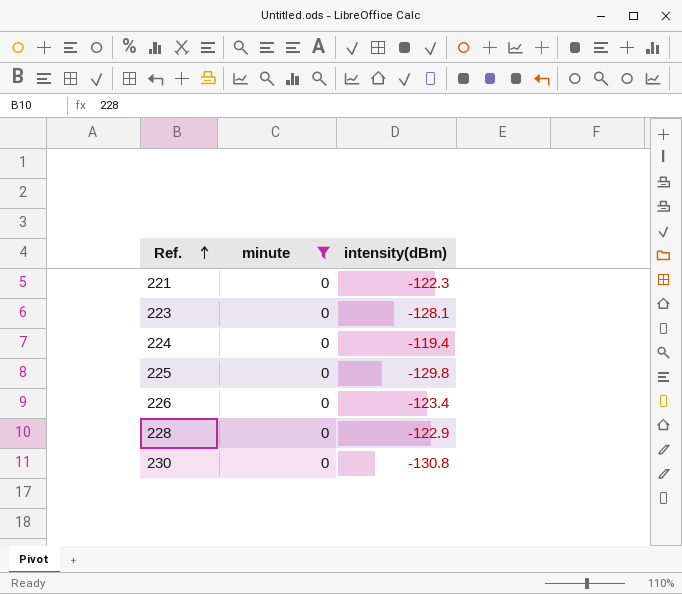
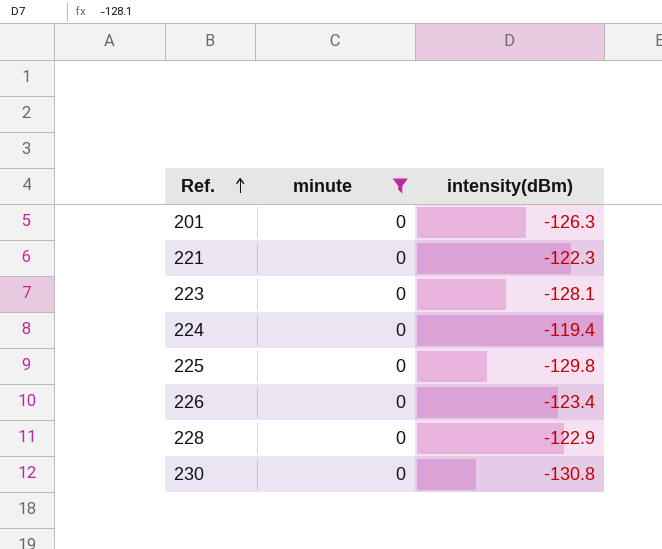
row 201: none -> 0 | -126.3

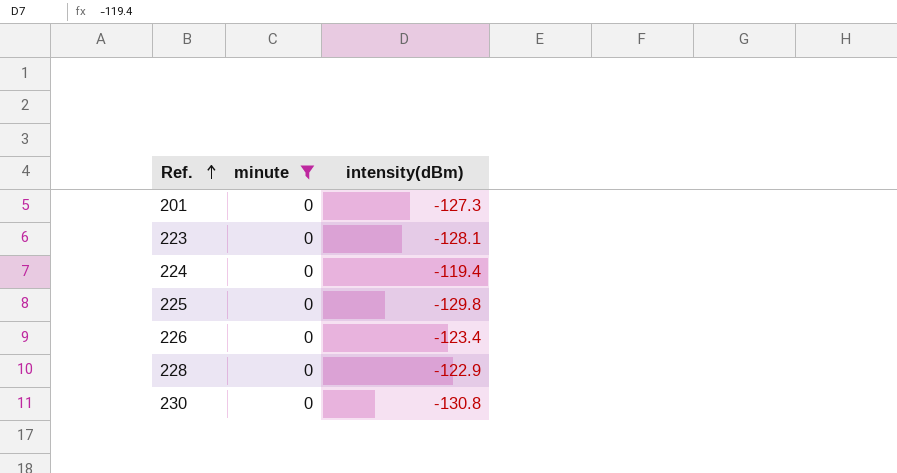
row 221: 0 | -122.3 -> none
201 | intensity(dBm): -126.3 -> -127.3

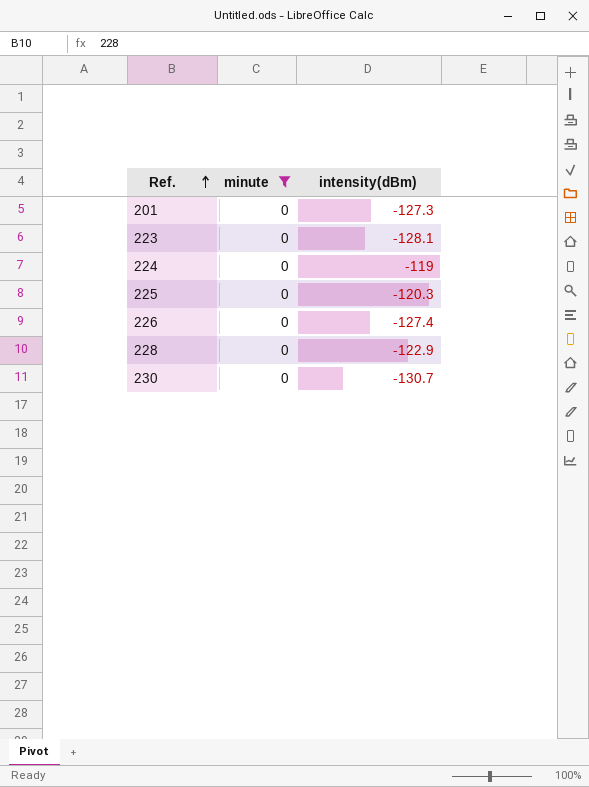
224 | intensity(dBm): -119.4 -> -119
225 | intensity(dBm): -129.8 -> -120.3
226 | intensity(dBm): -123.4 -> -127.4
230 | intensity(dBm): -130.8 -> -130.7

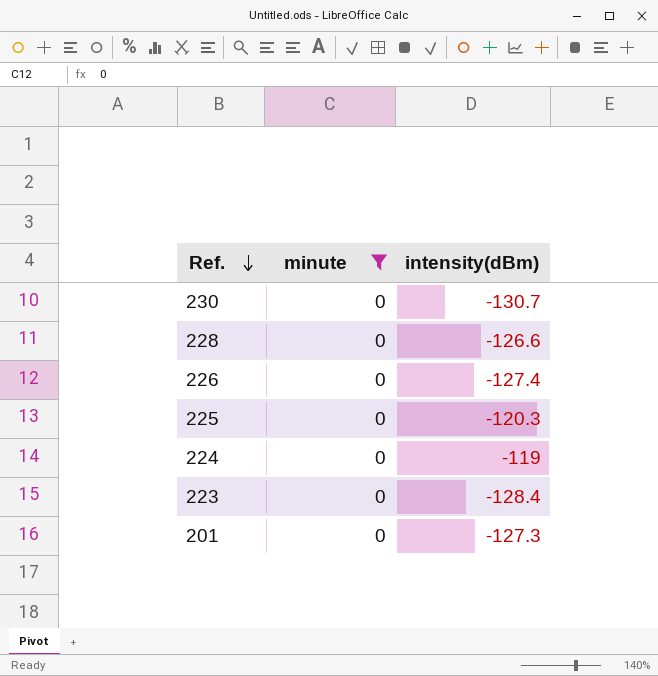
row order: Ref. ascending -> Ref. descending
228 | intensity(dBm): -122.9 -> -126.6
223 | intensity(dBm): -128.1 -> -128.4

